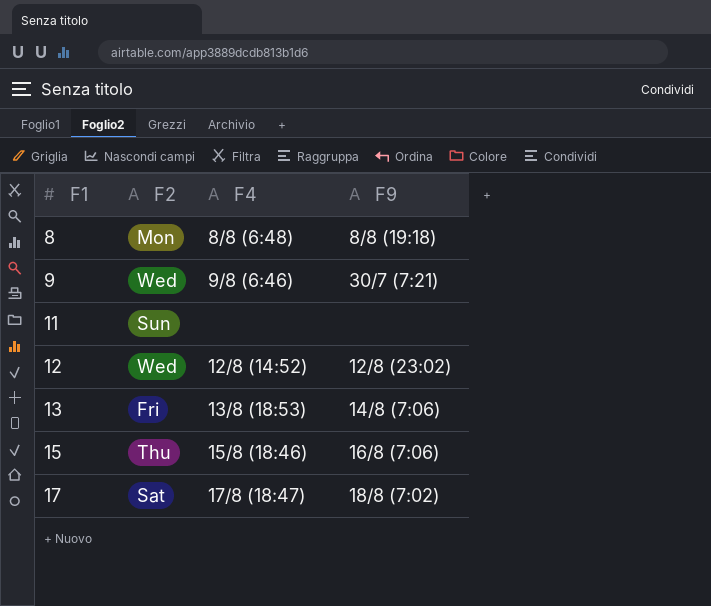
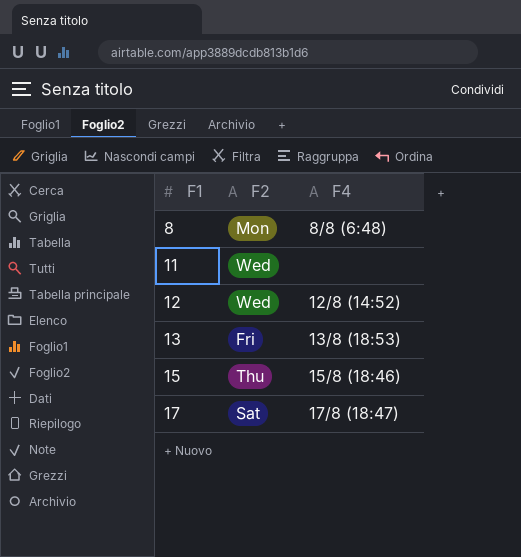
column F9 | position: 4 -> none
row 9: Wed | 9/8 (6:46) | 30/7 (7:21) -> none
11 | F2: Sun -> Wed

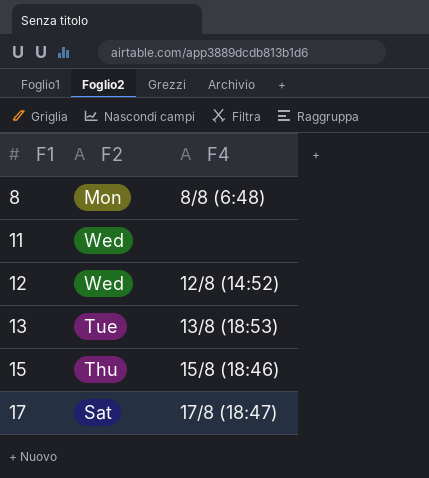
13 | F2: Fri -> Tue

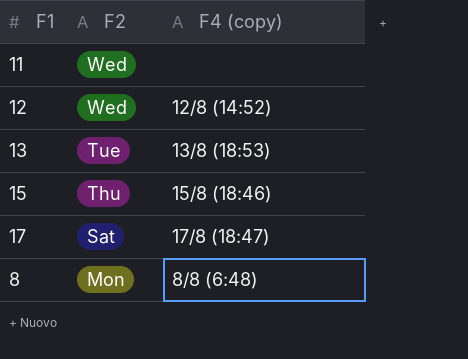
row order: F1 ascending -> F2 descending
column name: F4 -> F4 (copy)

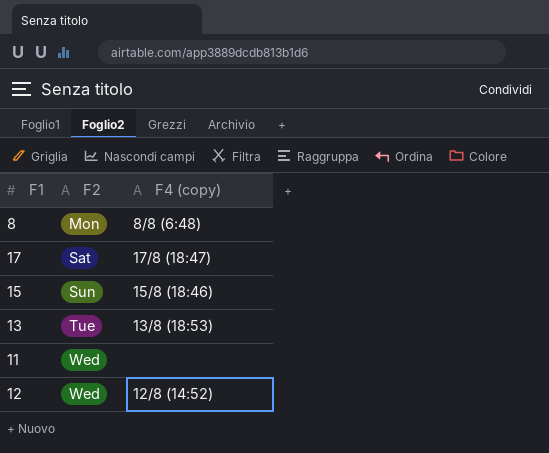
row order: F2 descending -> F2 ascending
15 | F2: Thu -> Sun

